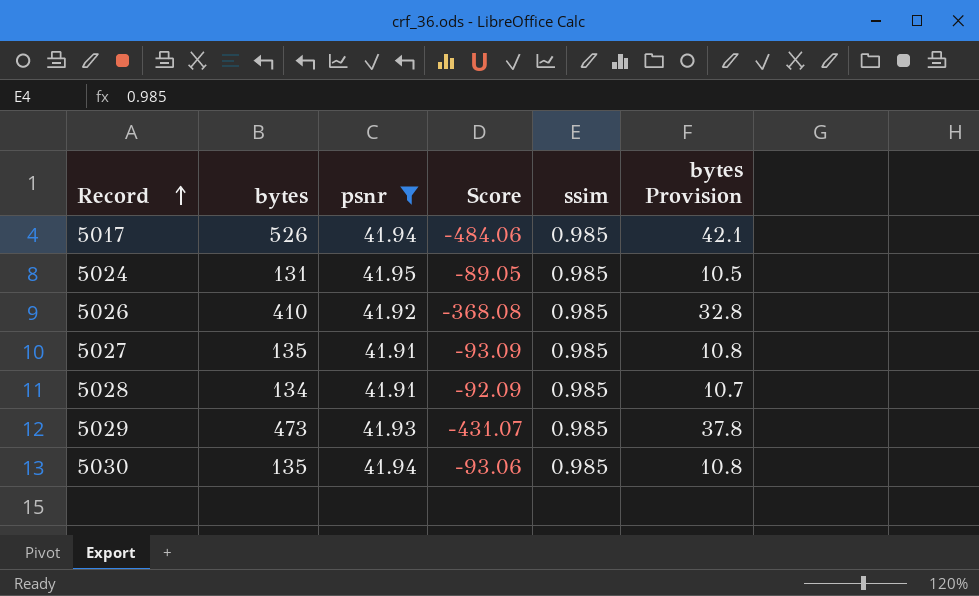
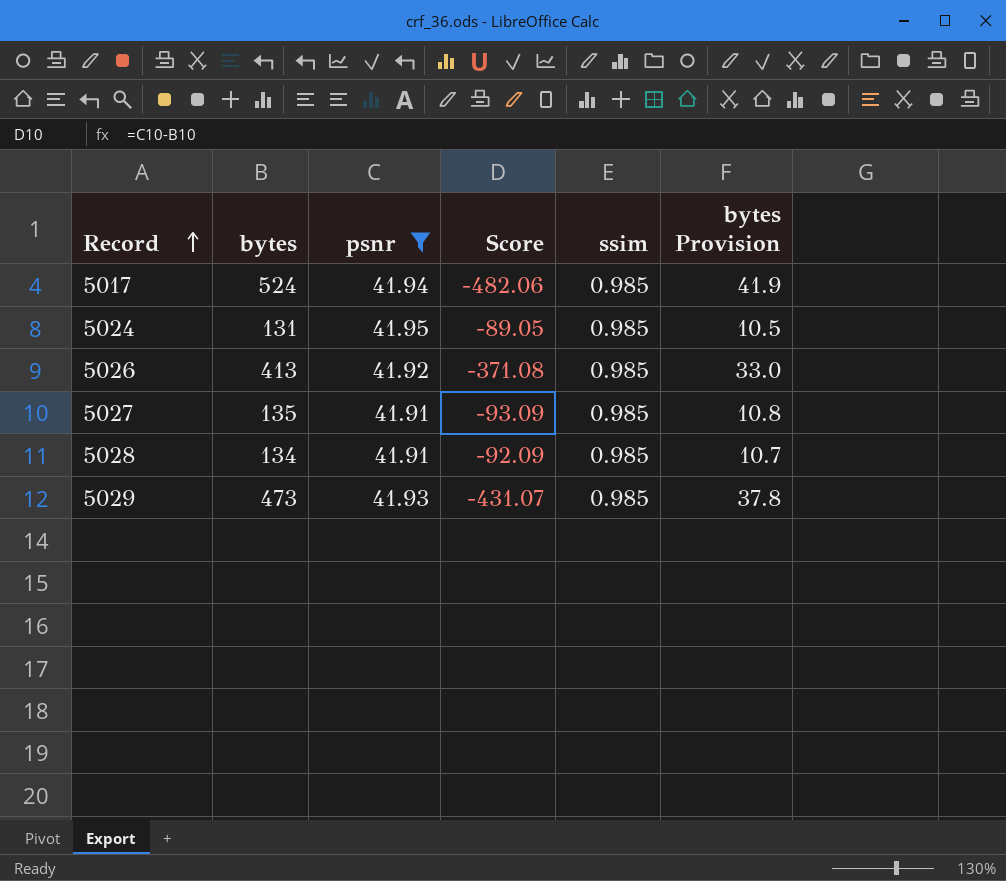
row 5030: 135 | 41.94 | -93.06 | 0.985 | 10.8 -> none
5017 | bytes: 526 -> 524
5017 | Score: -484.06 -> -482.06
5017 | bytes Provision: 42.1 -> 41.9
5026 | bytes: 410 -> 413
5026 | Score: -368.08 -> -371.08
5026 | bytes Provision: 32.8 -> 33.0

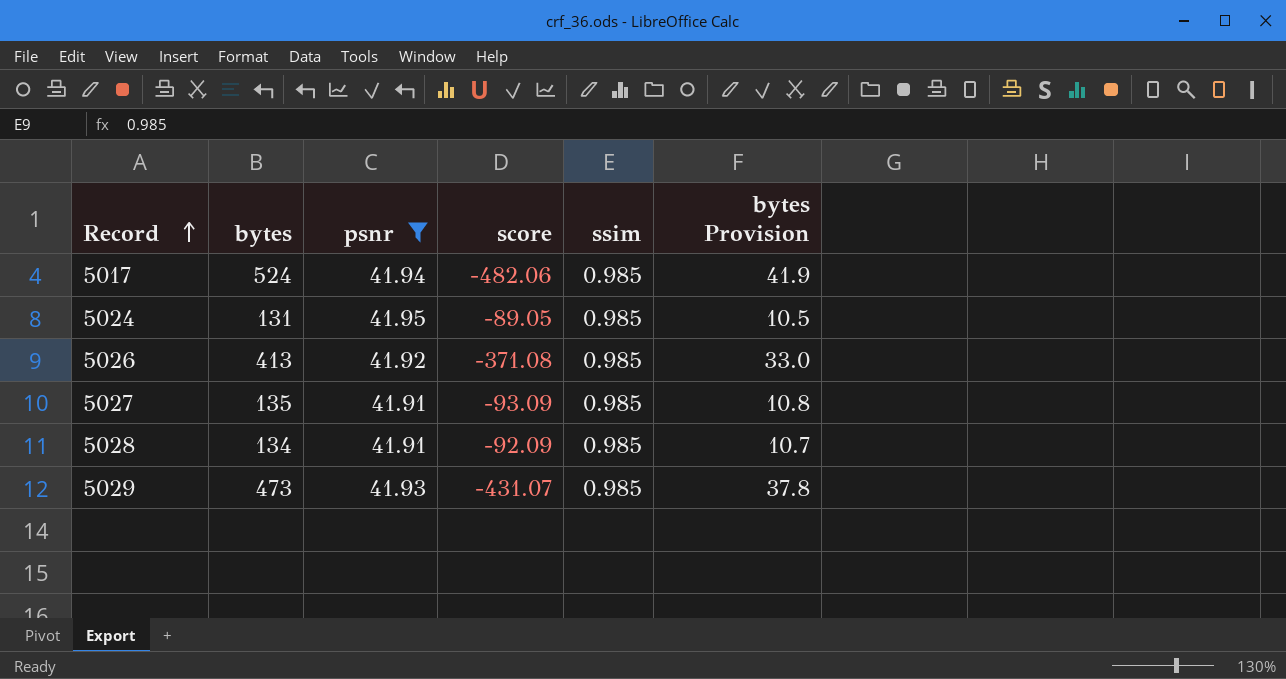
column name: Score -> score

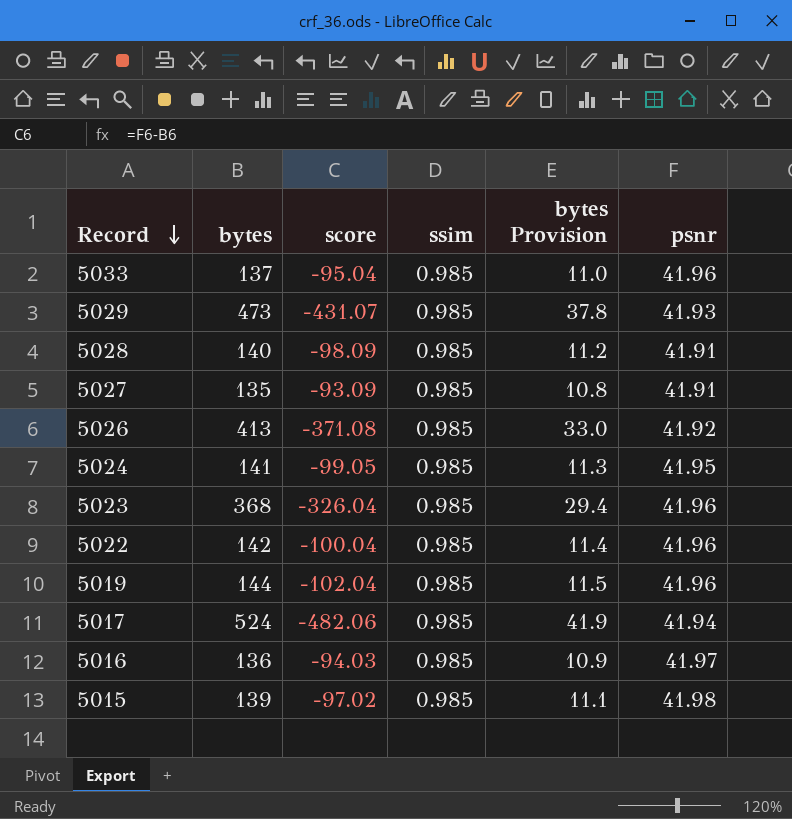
filter: psnr <= 41.95 -> none
row order: Record ascending -> Record descending
column psnr | position: 3 -> 6
5028 | bytes: 134 -> 140
5028 | score: -92.09 -> -98.09
5028 | bytes Provision: 10.7 -> 11.2
5024 | bytes: 131 -> 141
5024 | score: -89.05 -> -99.05
5024 | bytes Provision: 10.5 -> 11.3

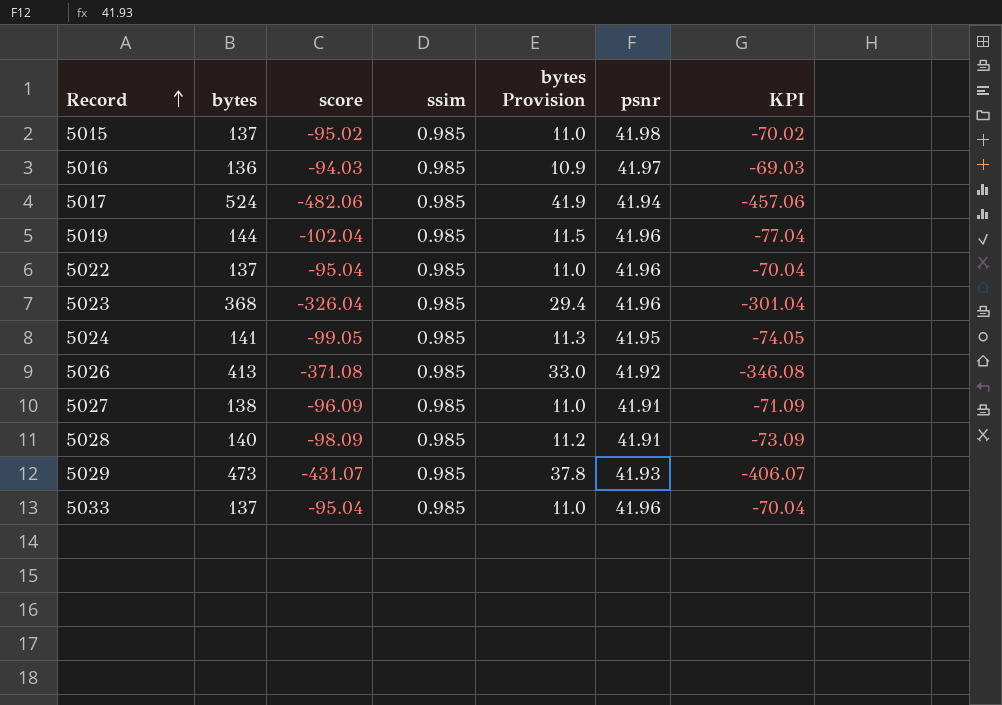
row order: Record descending -> Record ascending
column KPI | formula: none -> [score] + 25
5015 | bytes: 139 -> 137
5015 | score: -97.02 -> -95.02
5015 | bytes Provision: 11.1 -> 11.0
5022 | bytes: 142 -> 137
5022 | score: -100.04 -> -95.04
5022 | bytes Provision: 11.4 -> 11.0
5027 | bytes: 135 -> 138
5027 | score: -93.09 -> -96.09
5027 | bytes Provision: 10.8 -> 11.0

